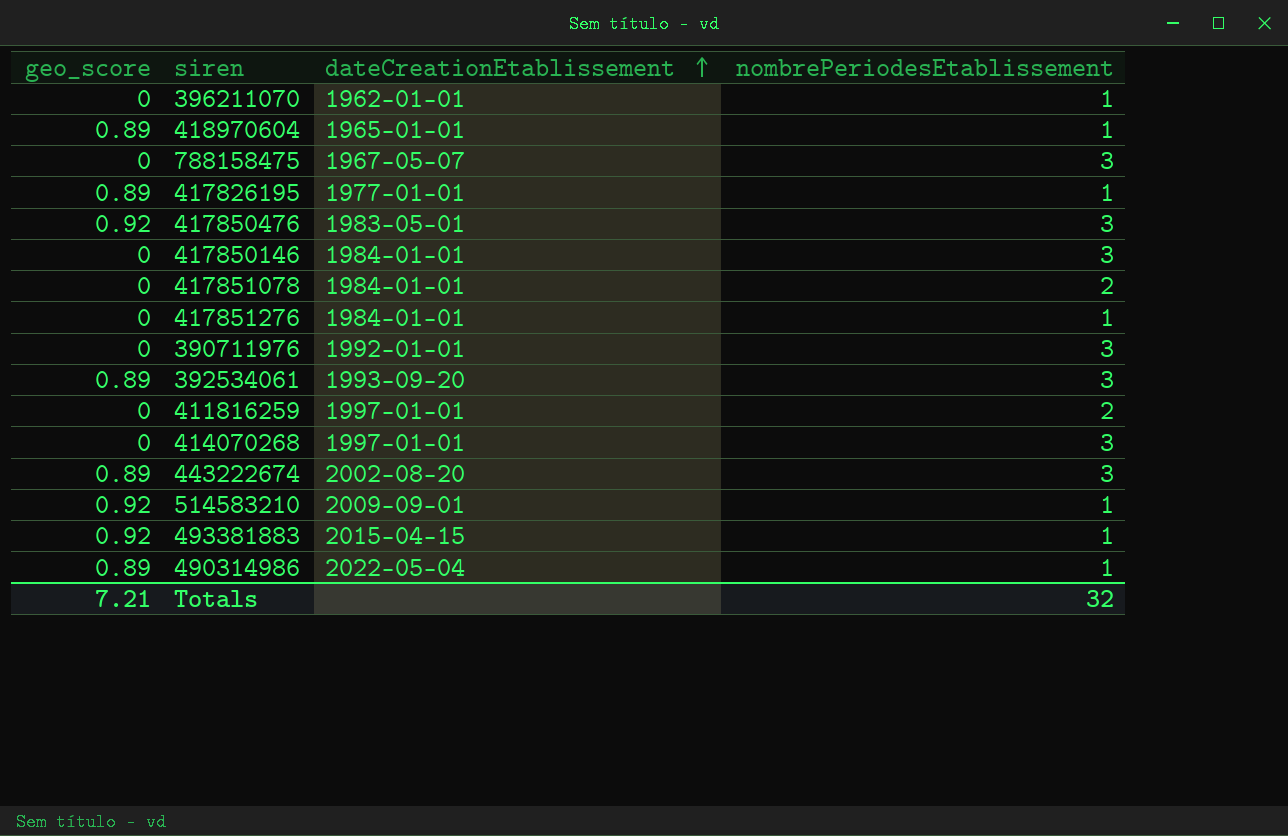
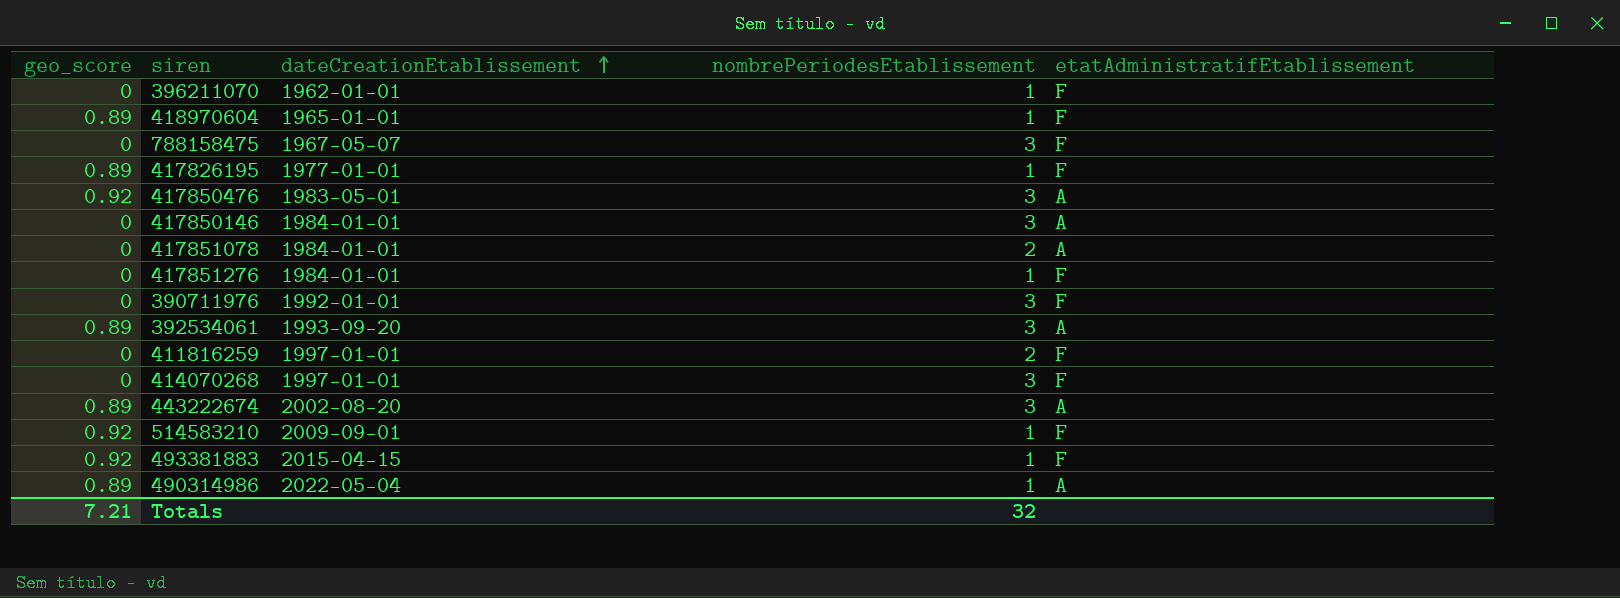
column etatAdministratifEtablissement | position: none -> 5

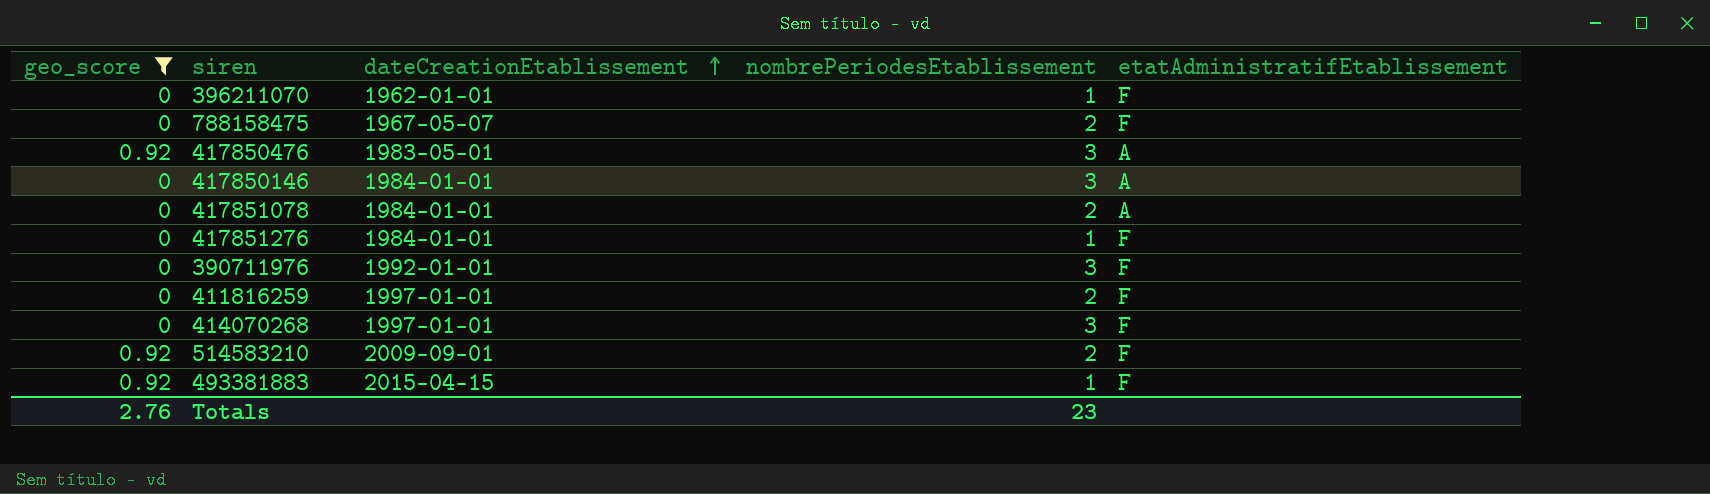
filter: none -> geo_score != 0.89
788158475 | nombrePeriodesEtablissement: 3 -> 2
514583210 | nombrePeriodesEtablissement: 1 -> 2
Totals | geo_score: 7.21 -> 2.76
Totals | nombrePeriodesEtablissement: 32 -> 23

